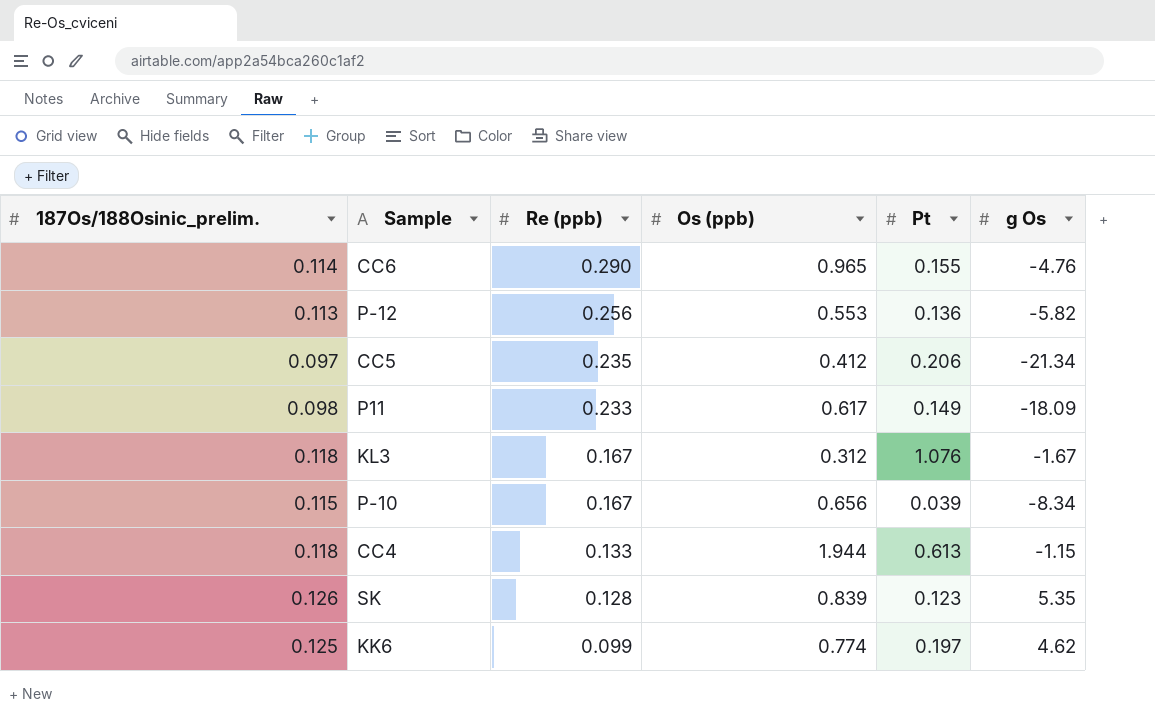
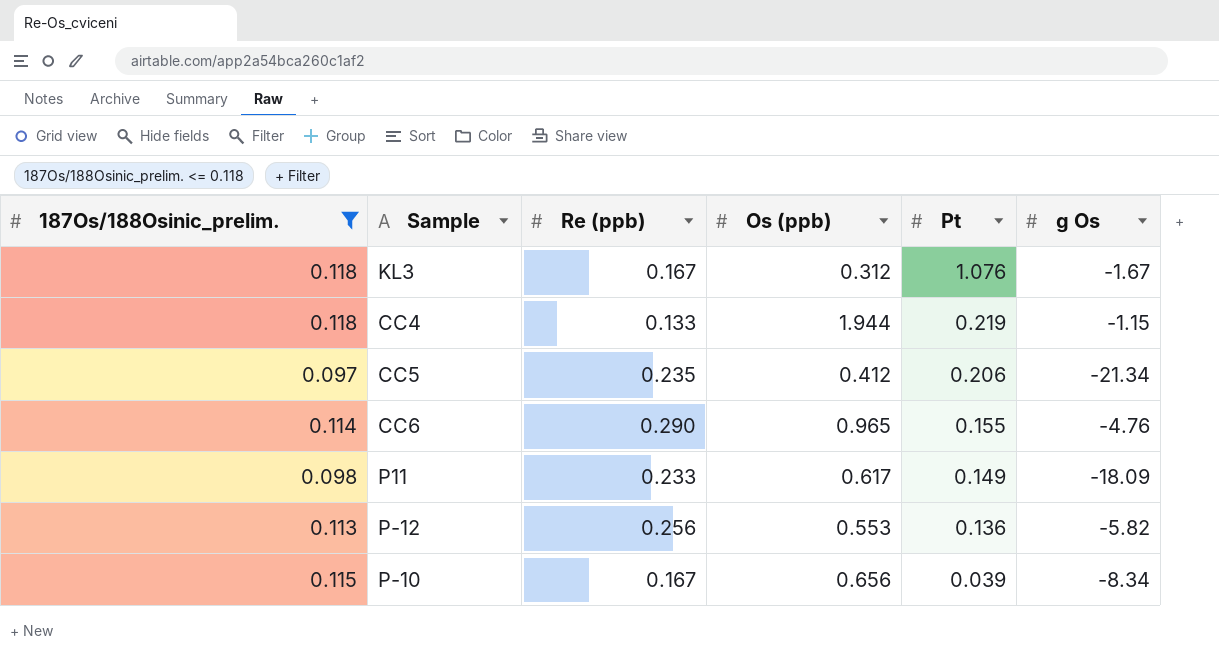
filter: none -> 187Os/188Osinic_prelim. <= 0.118
row order: Re (ppb) descending -> Pt descending
CC4 | Pt: 0.613 -> 0.219

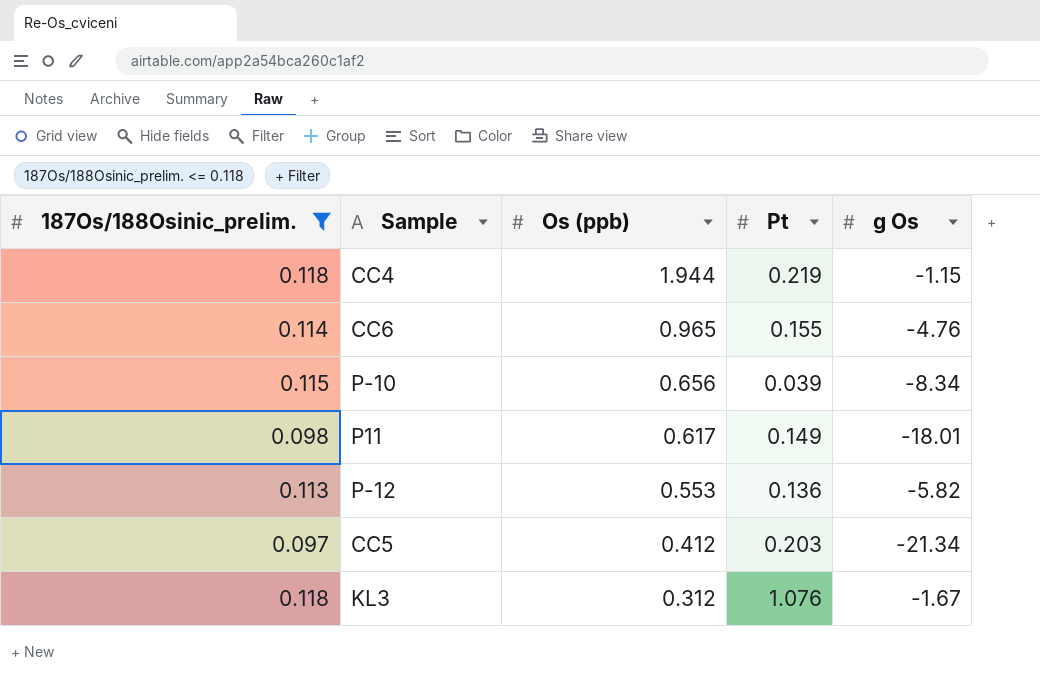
row order: Pt descending -> Os (ppb) descending
column Re (ppb) | position: 3 -> none
P11 | g Os: -18.09 -> -18.01
CC5 | Pt: 0.206 -> 0.203

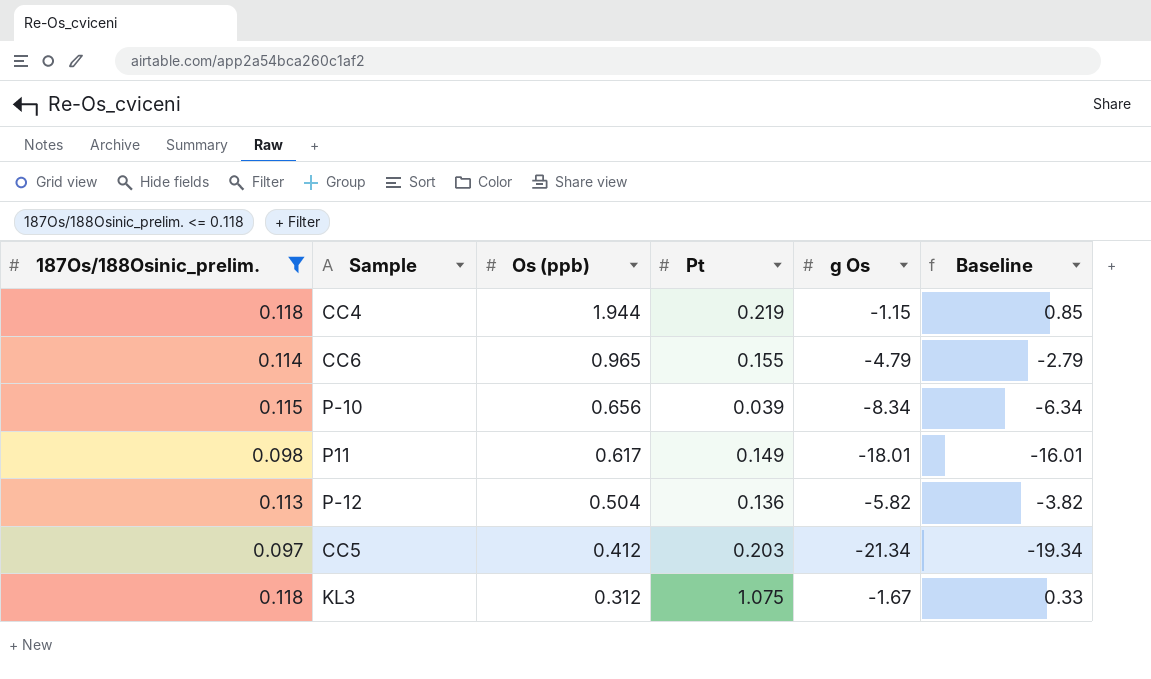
column Baseline | formula: none -> [g Os] + 2
CC6 | g Os: -4.76 -> -4.79
P-12 | Os (ppb): 0.553 -> 0.504
KL3 | Pt: 1.076 -> 1.075

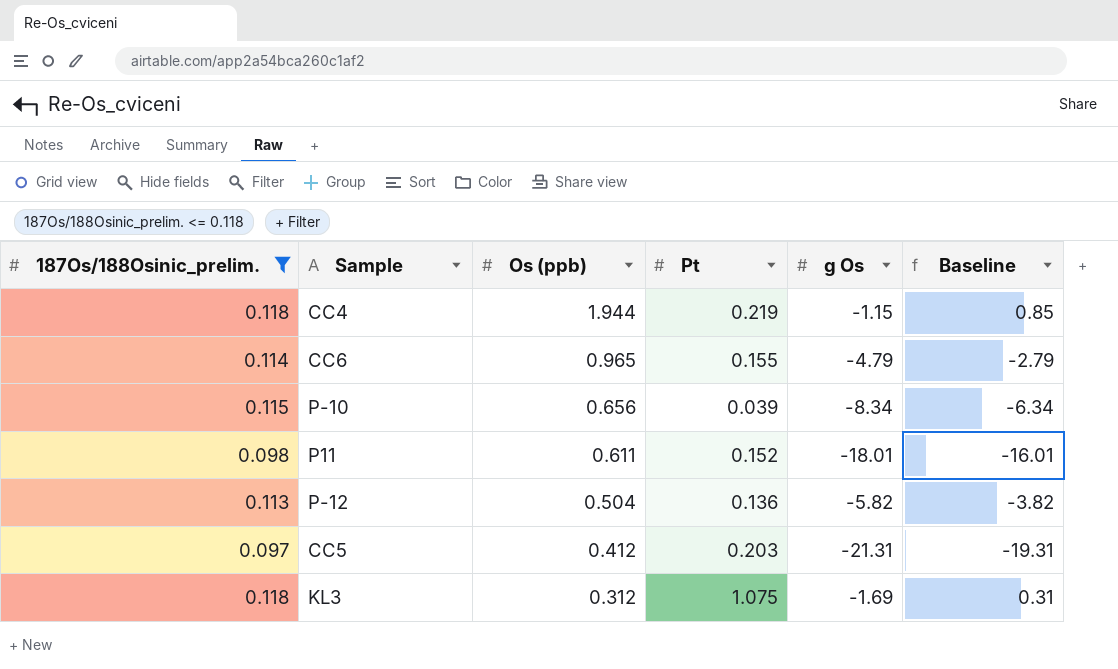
P11 | Os (ppb): 0.617 -> 0.611
P11 | Pt: 0.149 -> 0.152
CC5 | g Os: -21.34 -> -21.31
CC5 | Baseline: -19.34 -> -19.31
KL3 | g Os: -1.67 -> -1.69
KL3 | Baseline: 0.33 -> 0.31

